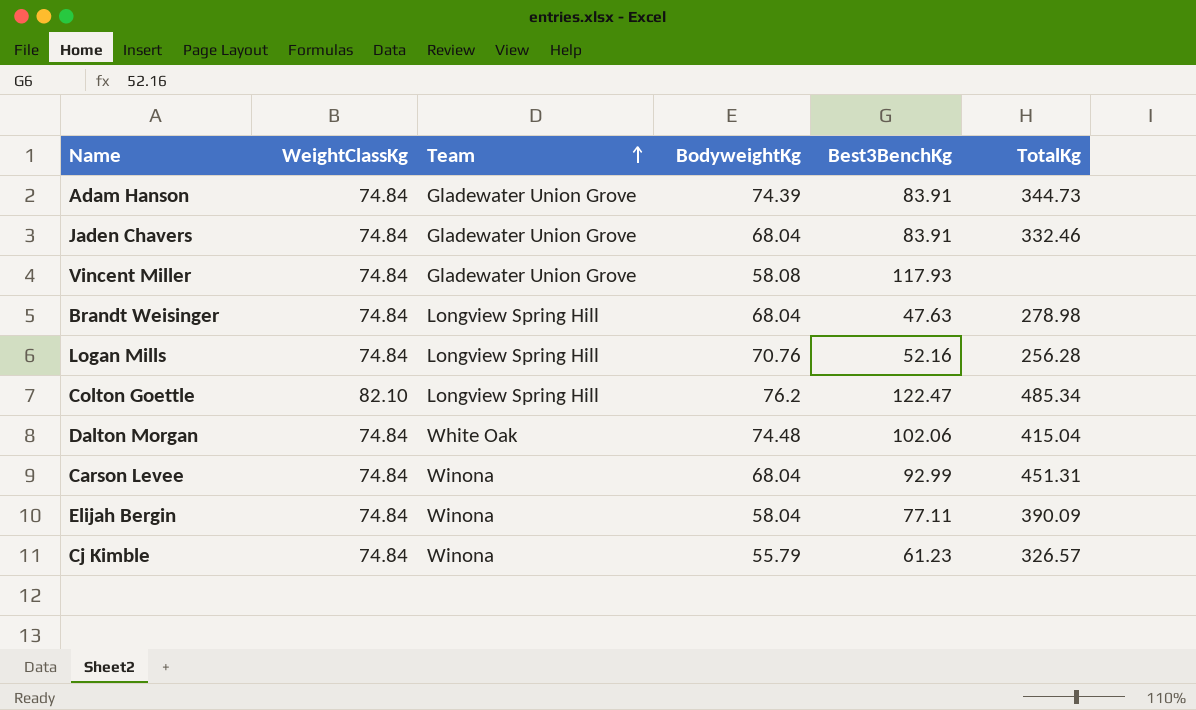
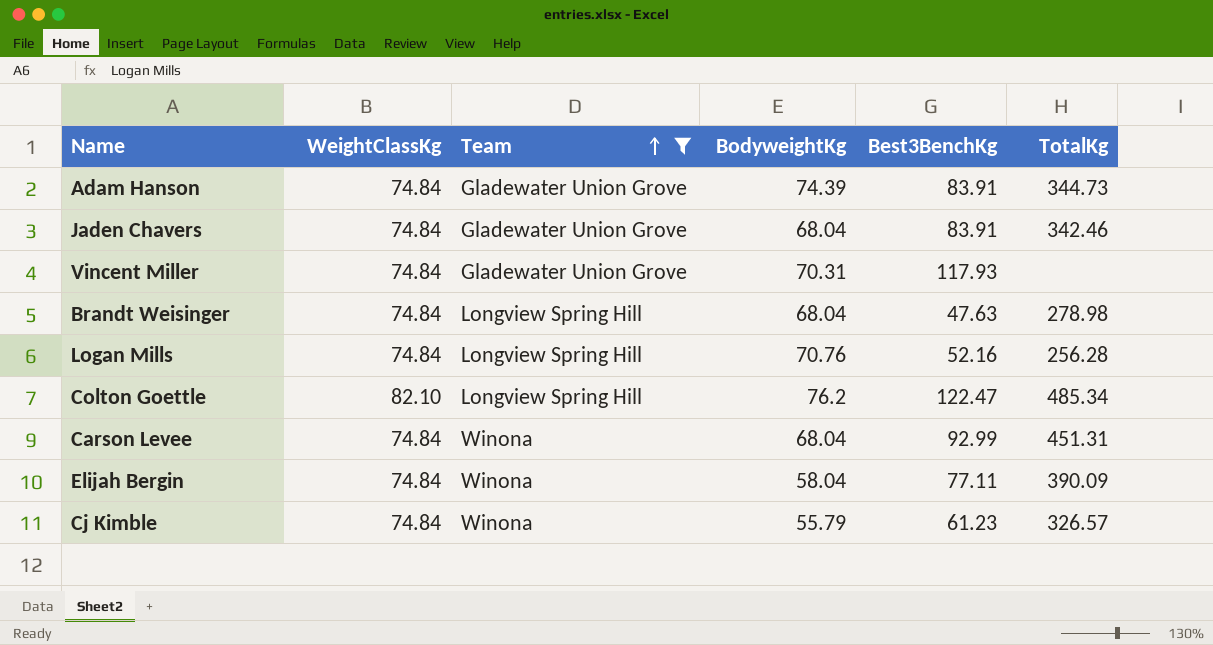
filter: none -> Team != White Oak
Jaden Chavers | TotalKg: 332.46 -> 342.46
Vincent Miller | BodyweightKg: 58.08 -> 70.31

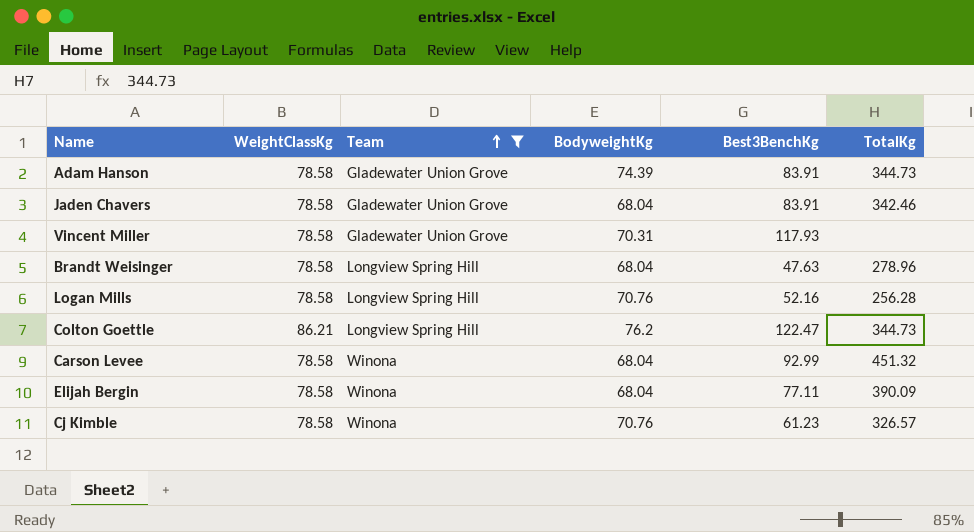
Adam Hanson | WeightClassKg: 74.84 -> 78.58
Jaden Chavers | WeightClassKg: 74.84 -> 78.58
Vincent Miller | WeightClassKg: 74.84 -> 78.58
Brandt Weisinger | WeightClassKg: 74.84 -> 78.58
Brandt Weisinger | TotalKg: 278.98 -> 278.96
Logan Mills | WeightClassKg: 74.84 -> 78.58
Colton Goettle | WeightClassKg: 82.10 -> 86.21
Colton Goettle | TotalKg: 485.34 -> 344.73
Carson Levee | WeightClassKg: 74.84 -> 78.58
Carson Levee | TotalKg: 451.31 -> 451.32
Elijah Bergin | WeightClassKg: 74.84 -> 78.58
Elijah Bergin | BodyweightKg: 58.04 -> 68.04
Cj Kimble | WeightClassKg: 74.84 -> 78.58
Cj Kimble | BodyweightKg: 55.79 -> 70.76

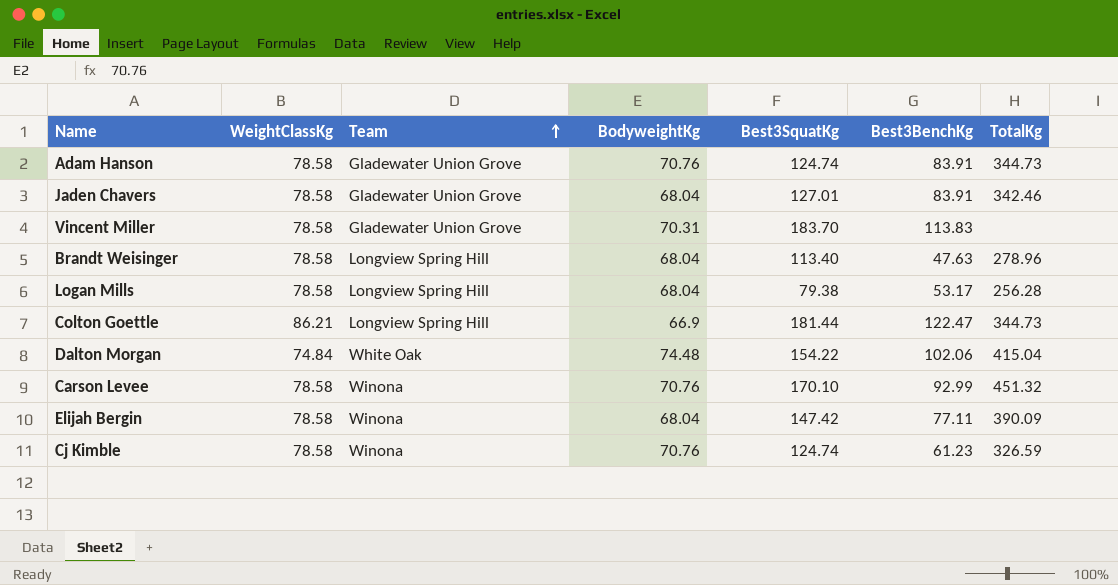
filter: Team != White Oak -> none
column Best3SquatKg | position: none -> 5
Adam Hanson | BodyweightKg: 74.39 -> 70.76
Vincent Miller | Best3BenchKg: 117.93 -> 113.83
Logan Mills | BodyweightKg: 70.76 -> 68.04
Logan Mills | Best3BenchKg: 52.16 -> 53.17
Colton Goettle | BodyweightKg: 76.2 -> 66.9
Carson Levee | BodyweightKg: 68.04 -> 70.76
Cj Kimble | TotalKg: 326.57 -> 326.59

